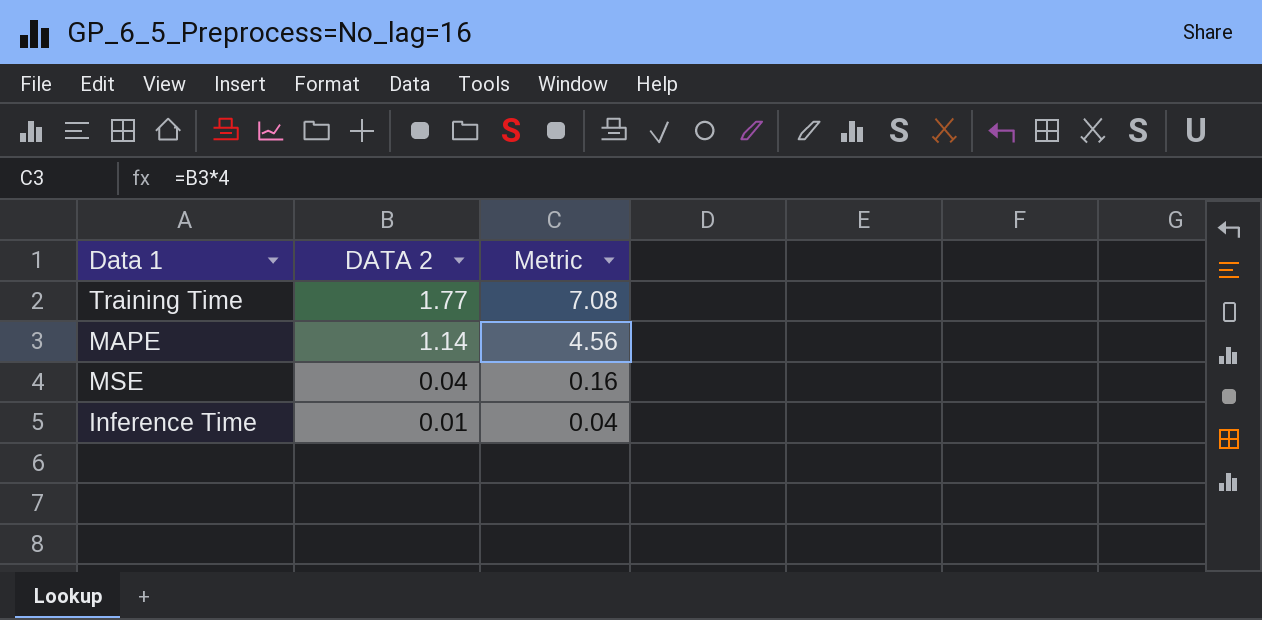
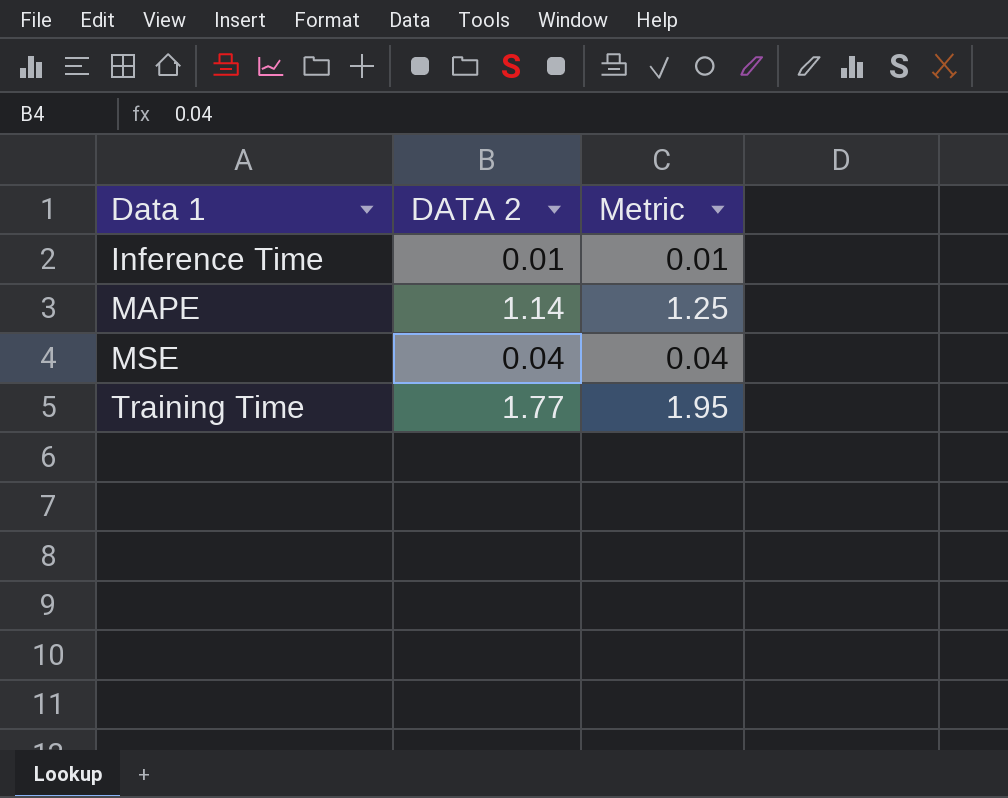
row order: DATA 2 descending -> Data 1 ascending
column Metric | formula: [DATA 2] * 4 -> [DATA 2] * 1.1

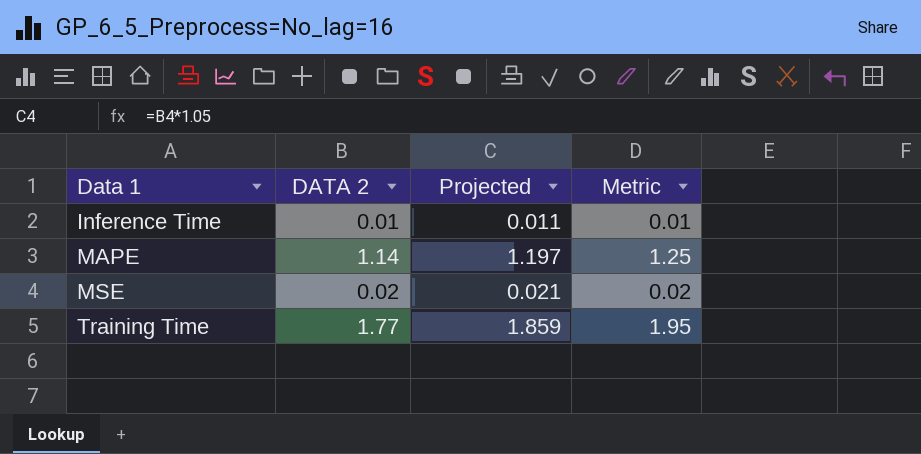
column Projected | formula: none -> [DATA 2] * 1.05
MSE | DATA 2: 0.04 -> 0.02
MSE | Metric: 0.04 -> 0.02

